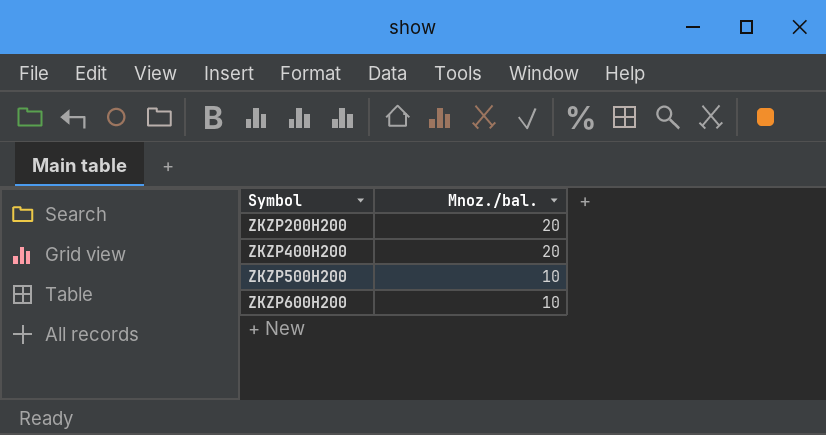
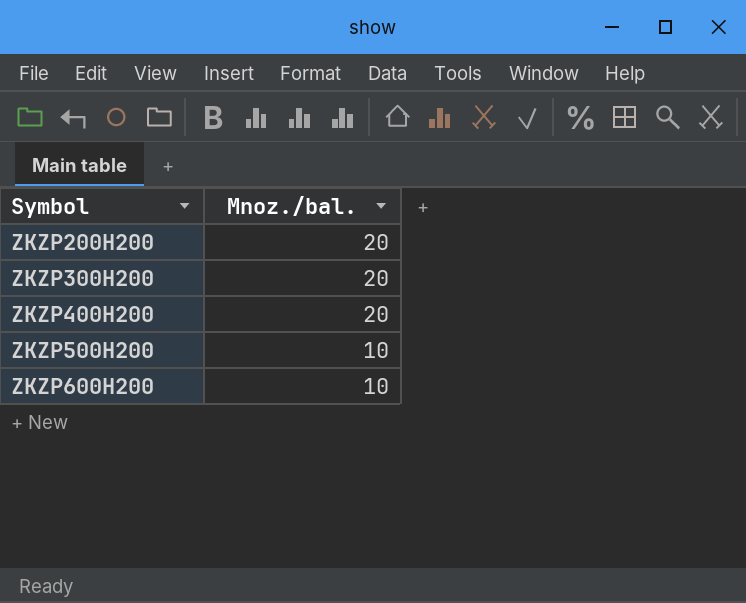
row ZKZP300H200: none -> 20

